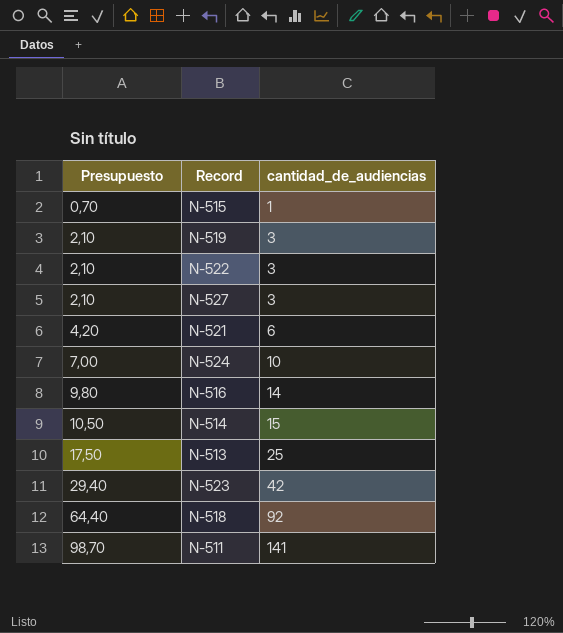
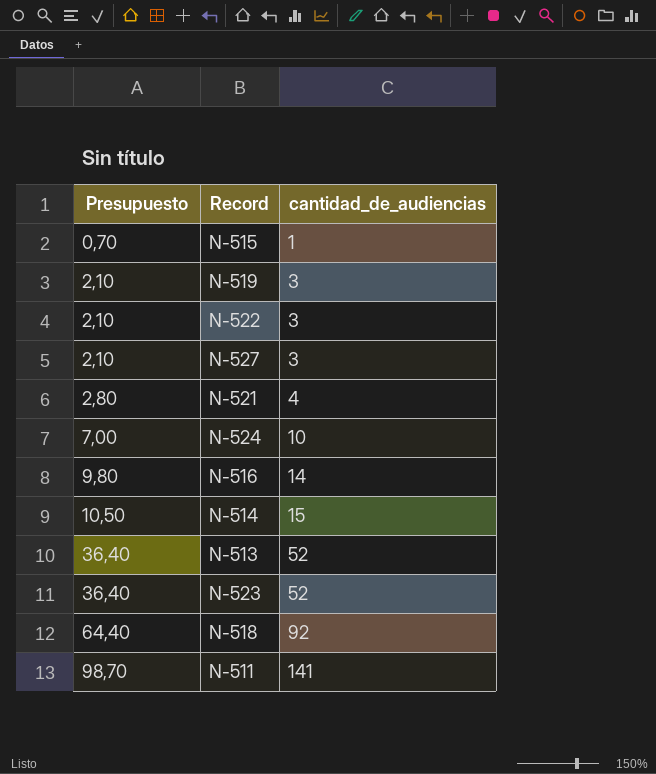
N-521 | Presupuesto: 4,20 -> 2,80
N-521 | cantidad_de_audiencias: 6 -> 4
N-513 | Presupuesto: 17,50 -> 36,40
N-513 | cantidad_de_audiencias: 25 -> 52
N-523 | Presupuesto: 29,40 -> 36,40
N-523 | cantidad_de_audiencias: 42 -> 52

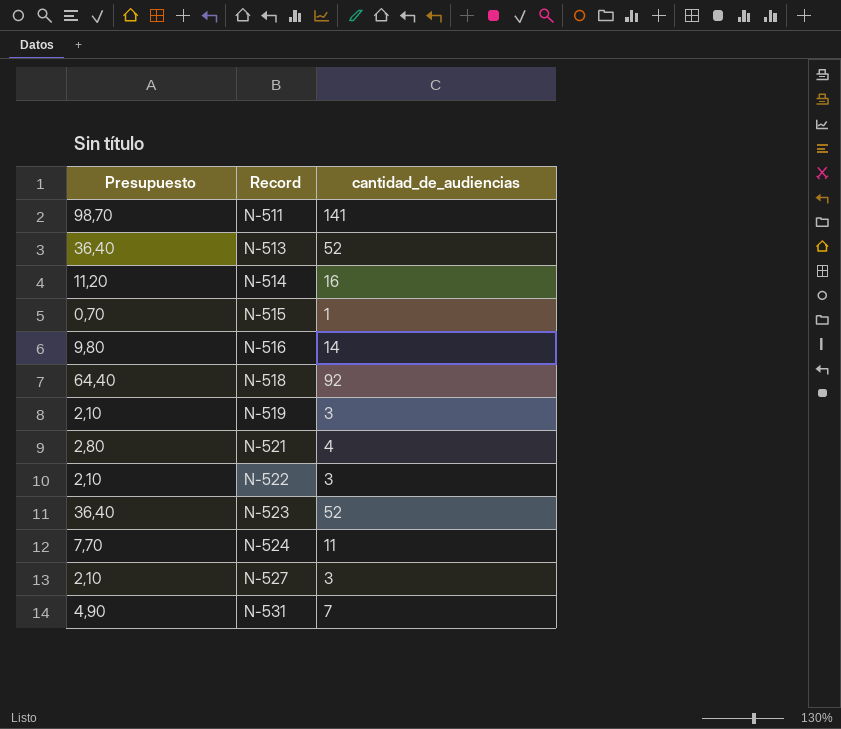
row order: Presupuesto ascending -> Record ascending
N-514 | Presupuesto: 10,50 -> 11,20
N-514 | cantidad_de_audiencias: 15 -> 16
N-524 | Presupuesto: 7,00 -> 7,70
N-524 | cantidad_de_audiencias: 10 -> 11
row N-531: none -> 4,90 | 7

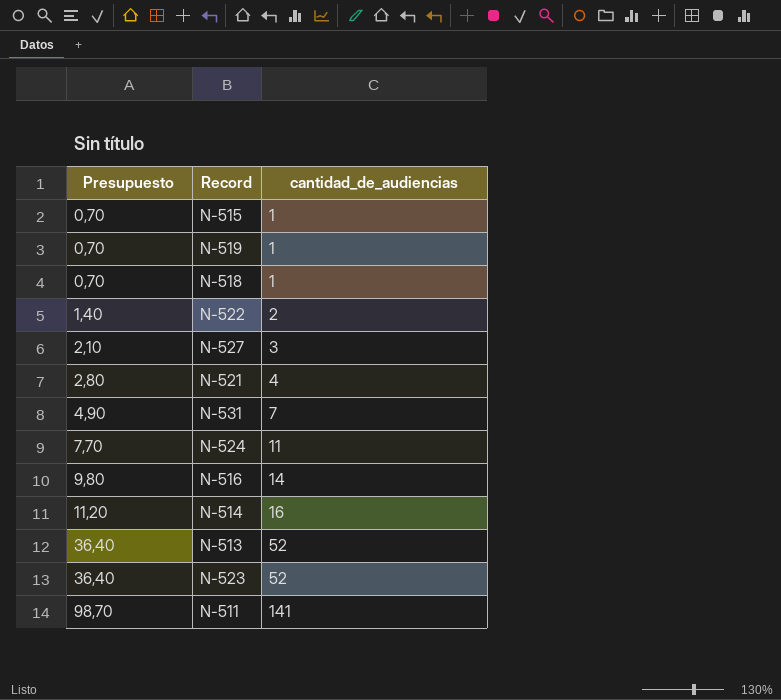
row order: Record ascending -> Presupuesto ascending
N-519 | Presupuesto: 2,10 -> 0,70
N-519 | cantidad_de_audiencias: 3 -> 1
N-518 | Presupuesto: 64,40 -> 0,70
N-518 | cantidad_de_audiencias: 92 -> 1
N-522 | Presupuesto: 2,10 -> 1,40
N-522 | cantidad_de_audiencias: 3 -> 2

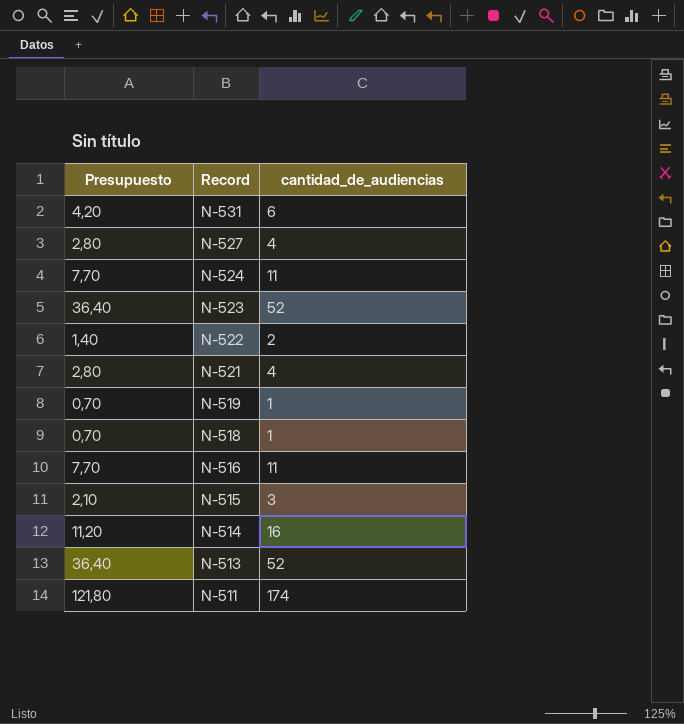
row order: Presupuesto ascending -> Record descending
N-531 | Presupuesto: 4,90 -> 4,20
N-531 | cantidad_de_audiencias: 7 -> 6
N-527 | Presupuesto: 2,10 -> 2,80
N-527 | cantidad_de_audiencias: 3 -> 4
N-516 | Presupuesto: 9,80 -> 7,70
N-516 | cantidad_de_audiencias: 14 -> 11
N-515 | Presupuesto: 0,70 -> 2,10
N-515 | cantidad_de_audiencias: 1 -> 3
N-511 | Presupuesto: 98,70 -> 121,80
N-511 | cantidad_de_audiencias: 141 -> 174

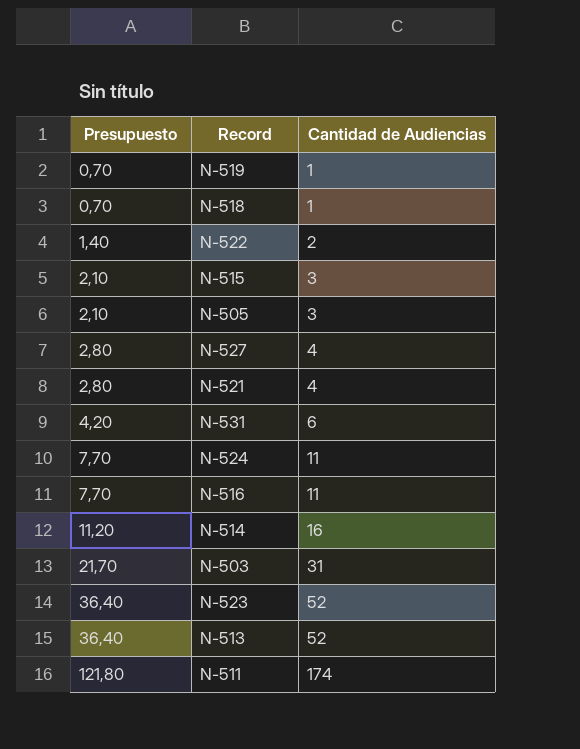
row order: Record descending -> Presupuesto ascending
column name: cantidad_de_audiencias -> Cantidad de Audiencias
row N-505: none -> 2,10 | 3
row N-503: none -> 21,70 | 31

